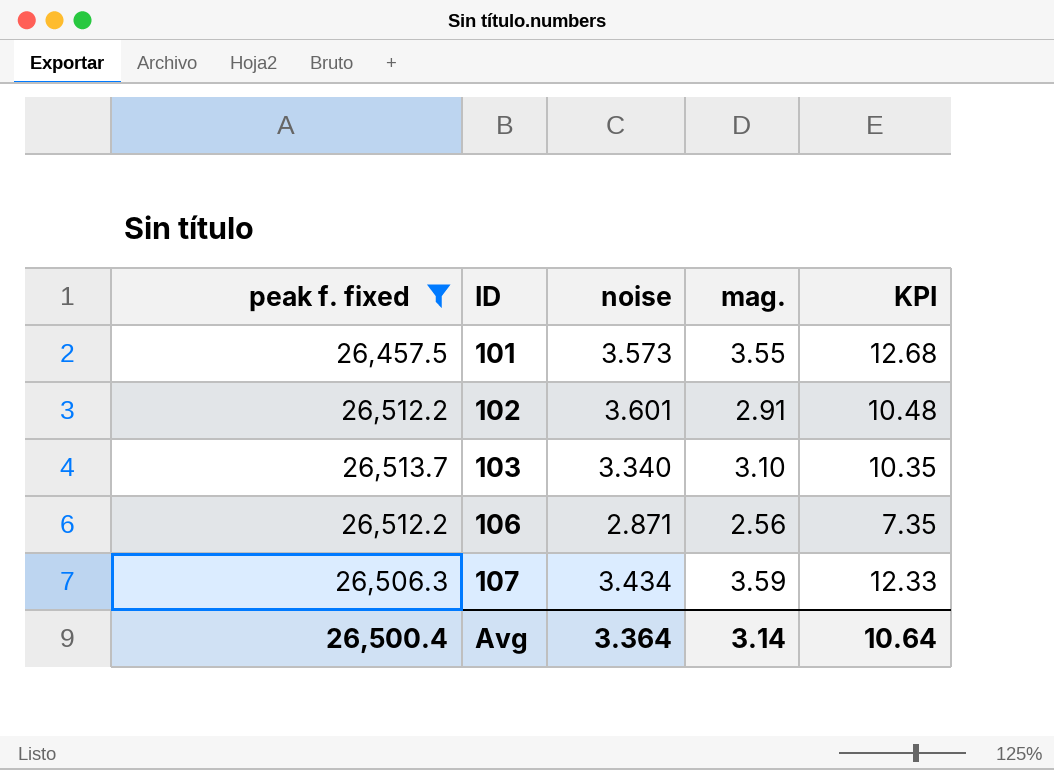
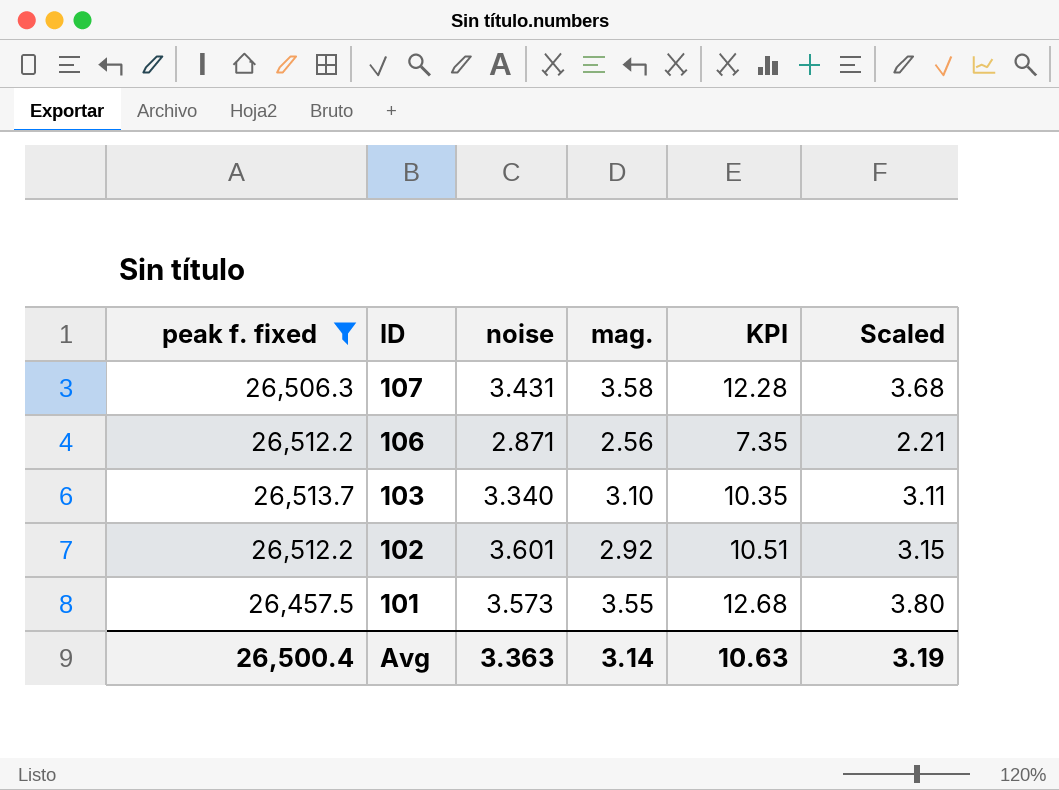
row order: ID ascending -> ID descending
column Scaled | formula: none -> [KPI] * 0.3
107 | noise: 3.434 -> 3.431
107 | mag.: 3.59 -> 3.58
107 | KPI: 12.33 -> 12.28
102 | mag.: 2.91 -> 2.92
102 | KPI: 10.48 -> 10.51
Avg | noise: 3.364 -> 3.363
Avg | KPI: 10.64 -> 10.63

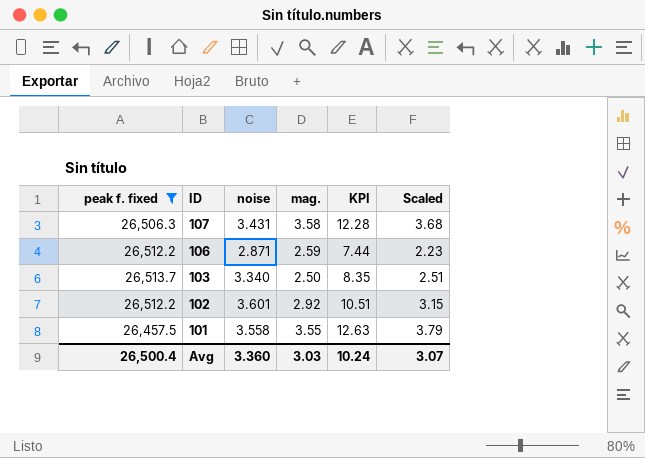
106 | mag.: 2.56 -> 2.59
106 | KPI: 7.35 -> 7.44
106 | Scaled: 2.21 -> 2.23
103 | mag.: 3.10 -> 2.50
103 | KPI: 10.35 -> 8.35
103 | Scaled: 3.11 -> 2.51
101 | noise: 3.573 -> 3.558
101 | KPI: 12.68 -> 12.63
101 | Scaled: 3.80 -> 3.79
Avg | noise: 3.363 -> 3.360
Avg | mag.: 3.14 -> 3.03
Avg | KPI: 10.63 -> 10.24
Avg | Scaled: 3.19 -> 3.07

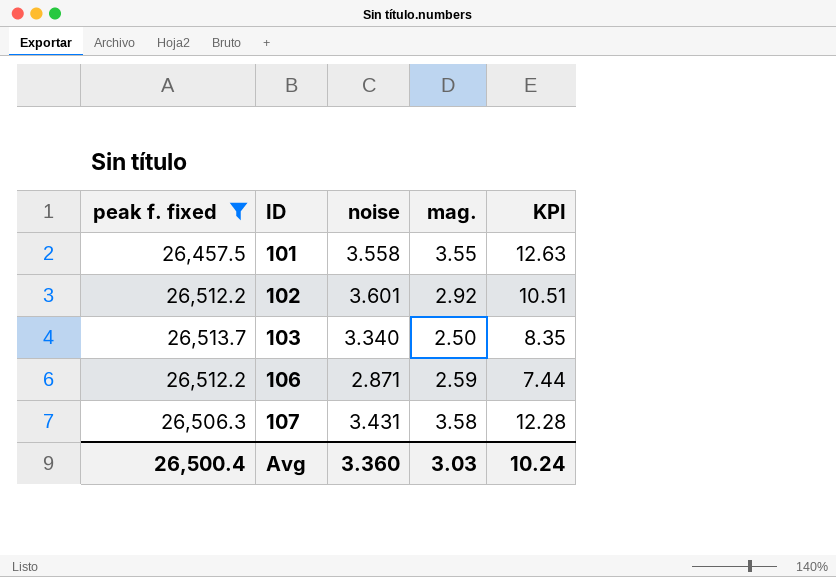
row order: ID descending -> ID ascending
column Scaled | formula: [KPI] * 0.3 -> none

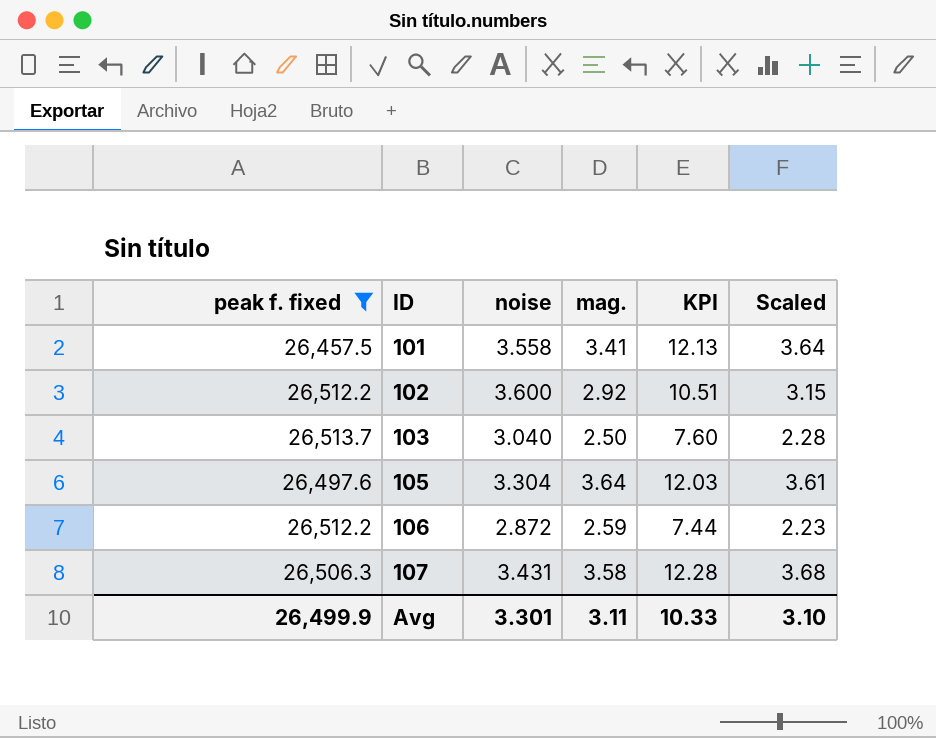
column Scaled | formula: none -> [KPI] * 0.3
101 | mag.: 3.55 -> 3.41
101 | KPI: 12.63 -> 12.13
102 | noise: 3.601 -> 3.600
103 | noise: 3.340 -> 3.040
103 | KPI: 8.35 -> 7.60
row 105: none -> 26,497.6 | 3.304 | 3.64 | 12.03 | 3.61
106 | noise: 2.871 -> 2.872
Avg | peak f. fixed: 26,500.4 -> 26,499.9
Avg | noise: 3.360 -> 3.301
Avg | mag.: 3.03 -> 3.11
Avg | KPI: 10.24 -> 10.33

